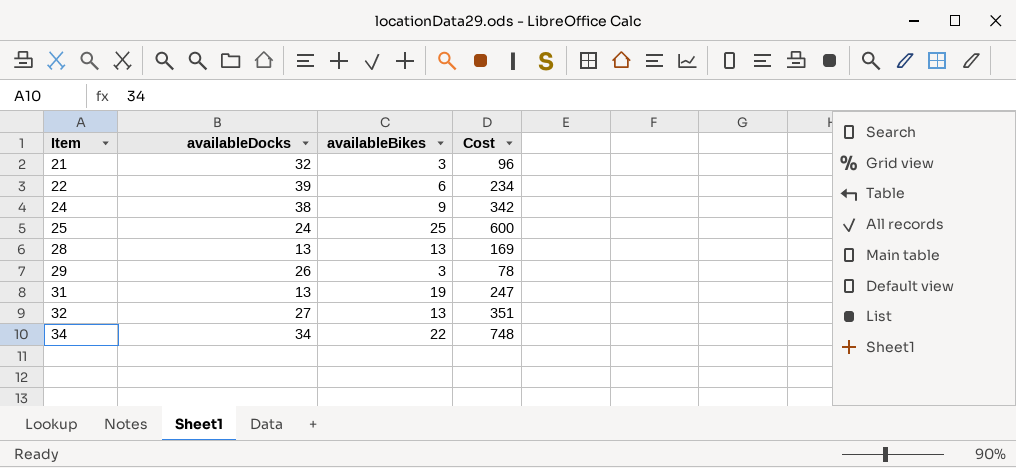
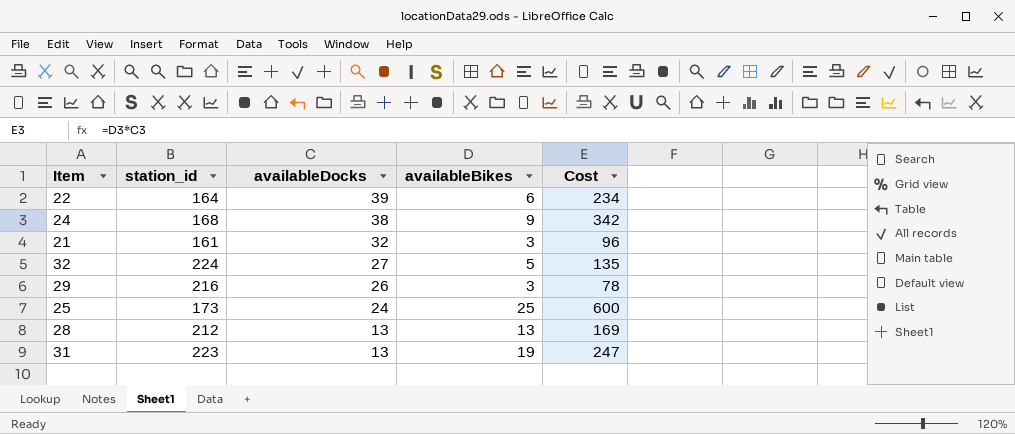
row order: Item ascending -> availableDocks descending
column station_id | position: none -> 2
row 34: 34 | 22 | 748 -> none
32 | availableBikes: 13 -> 5
32 | Cost: 351 -> 135

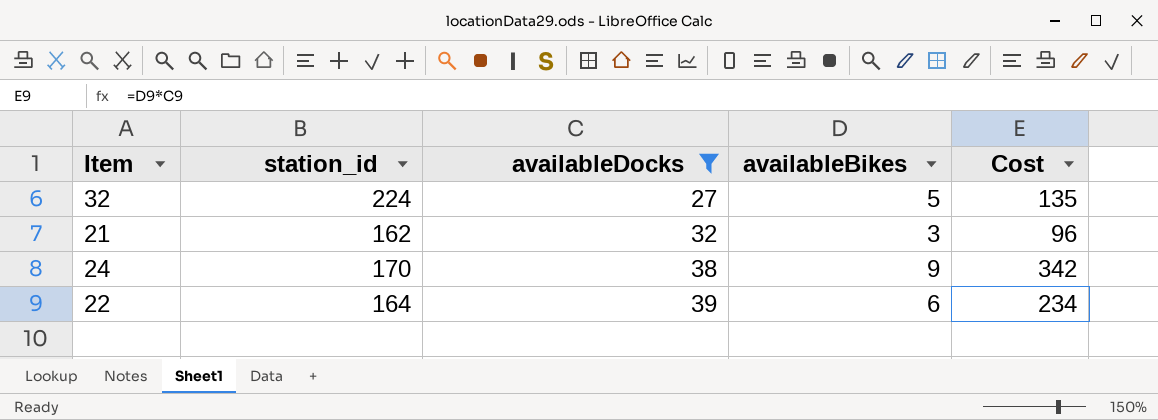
filter: none -> availableDocks >= 27
row order: availableDocks descending -> availableDocks ascending
21 | station_id: 161 -> 162
24 | station_id: 168 -> 170

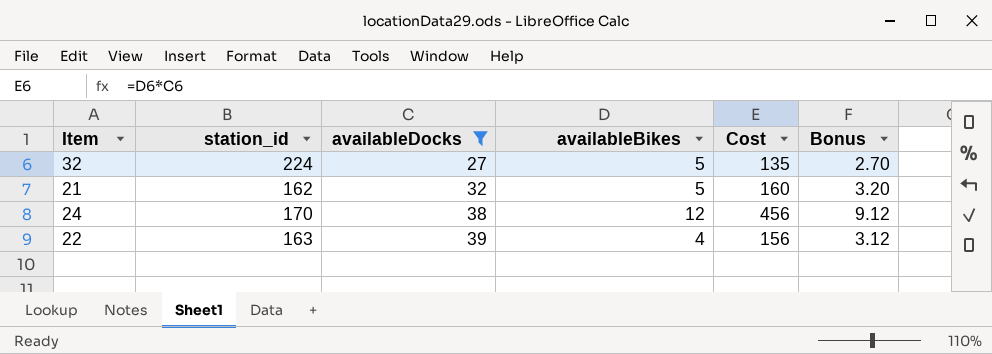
column Bonus | formula: none -> [Cost] * 0.02
21 | availableBikes: 3 -> 5
21 | Cost: 96 -> 160
24 | availableBikes: 9 -> 12
24 | Cost: 342 -> 456
22 | station_id: 164 -> 163
22 | availableBikes: 6 -> 4
22 | Cost: 234 -> 156

